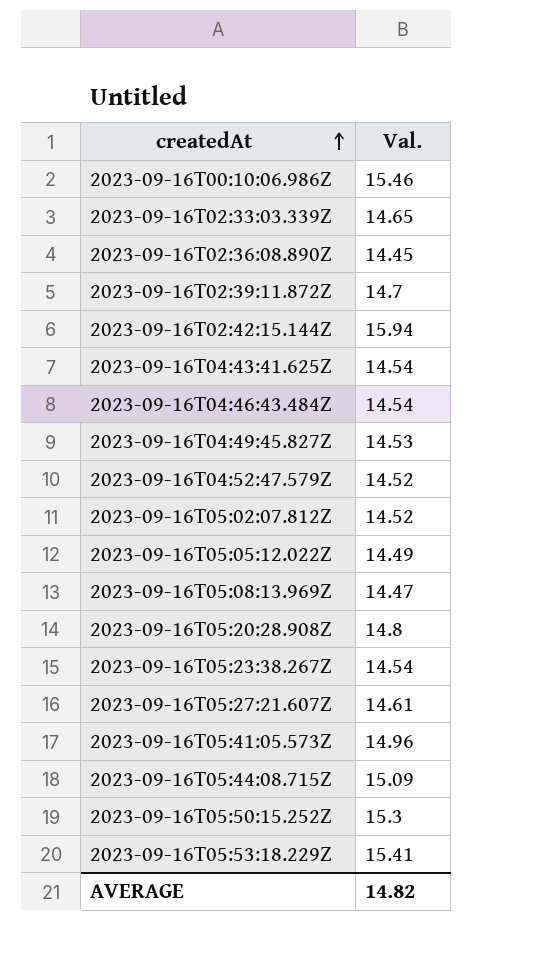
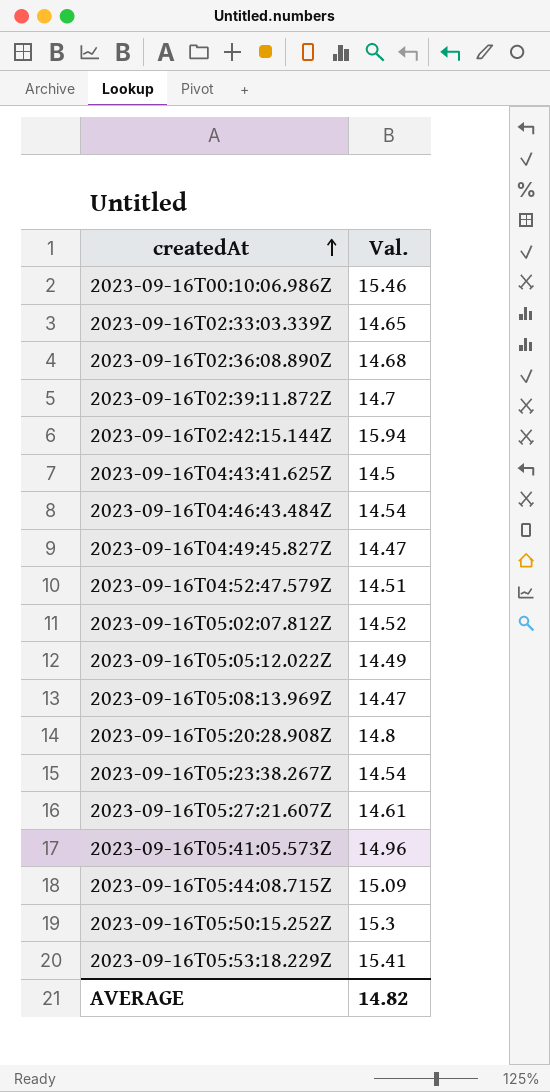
2023-09-16T02:36:08.890Z | Val.: 14.45 -> 14.68
2023-09-16T04:43:41.625Z | Val.: 14.54 -> 14.5
2023-09-16T04:49:45.827Z | Val.: 14.53 -> 14.47
2023-09-16T04:52:47.579Z | Val.: 14.52 -> 14.51

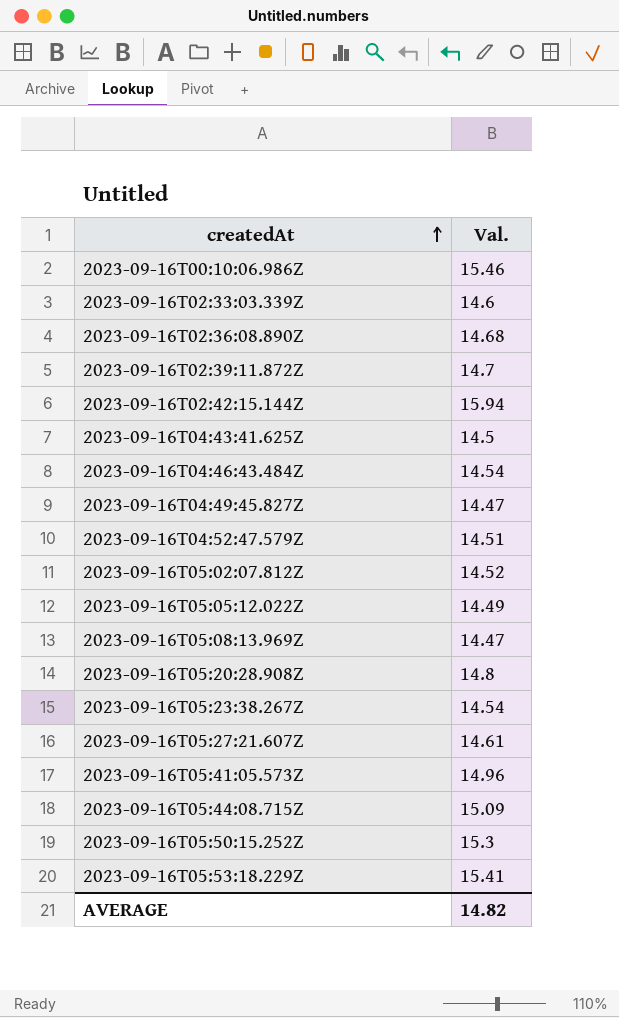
2023-09-16T02:33:03.339Z | Val.: 14.65 -> 14.6

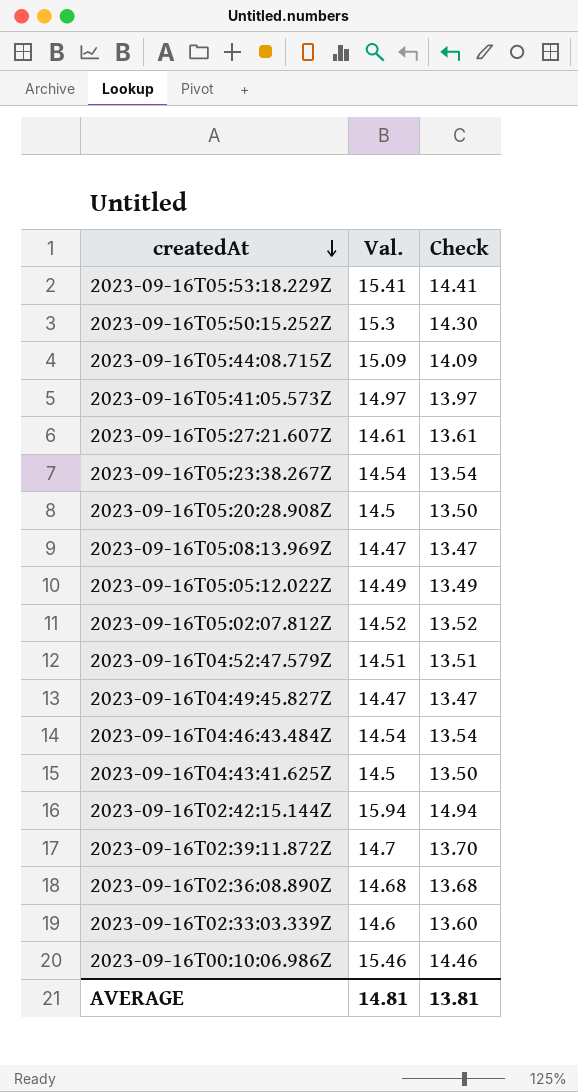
row order: createdAt ascending -> createdAt descending
column Check | formula: none -> [Val.] - 1
2023-09-16T05:41:05.573Z | Val.: 14.96 -> 14.97
2023-09-16T05:20:28.908Z | Val.: 14.8 -> 14.5
AVERAGE | Val.: 14.82 -> 14.81

